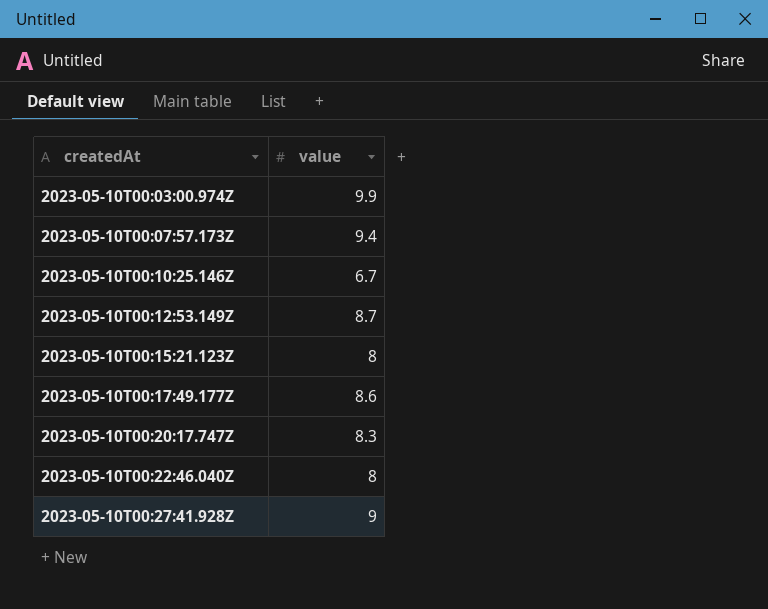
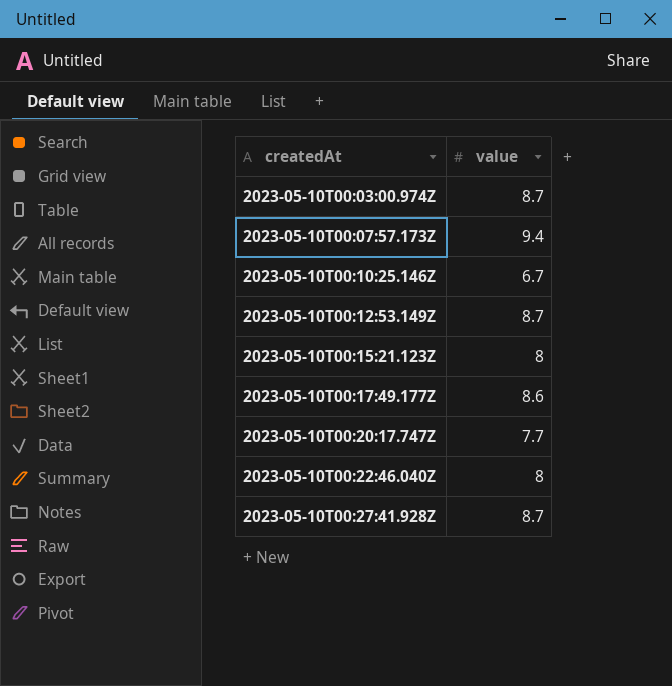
2023-05-10T00:03:00.974Z | value: 9.9 -> 8.7
2023-05-10T00:20:17.747Z | value: 8.3 -> 7.7
2023-05-10T00:27:41.928Z | value: 9 -> 8.7

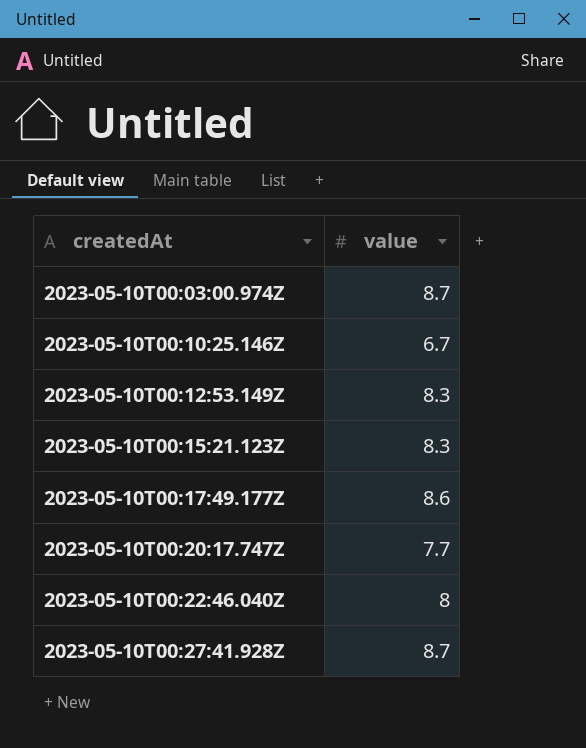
row 2023-05-10T00:07:57.173Z: 9.4 -> none
2023-05-10T00:12:53.149Z | value: 8.7 -> 8.3
2023-05-10T00:15:21.123Z | value: 8 -> 8.3

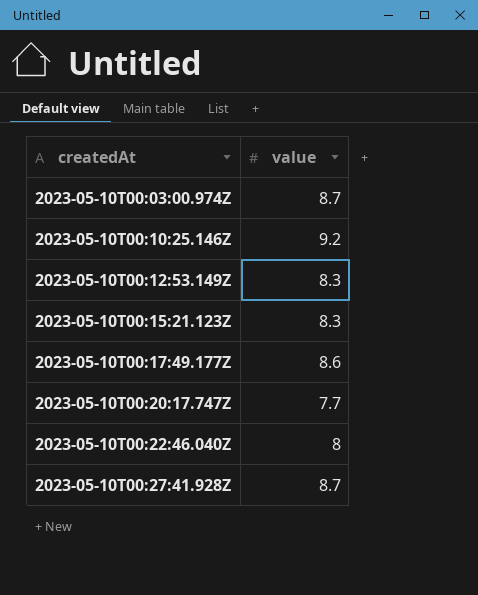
2023-05-10T00:10:25.146Z | value: 6.7 -> 9.2

